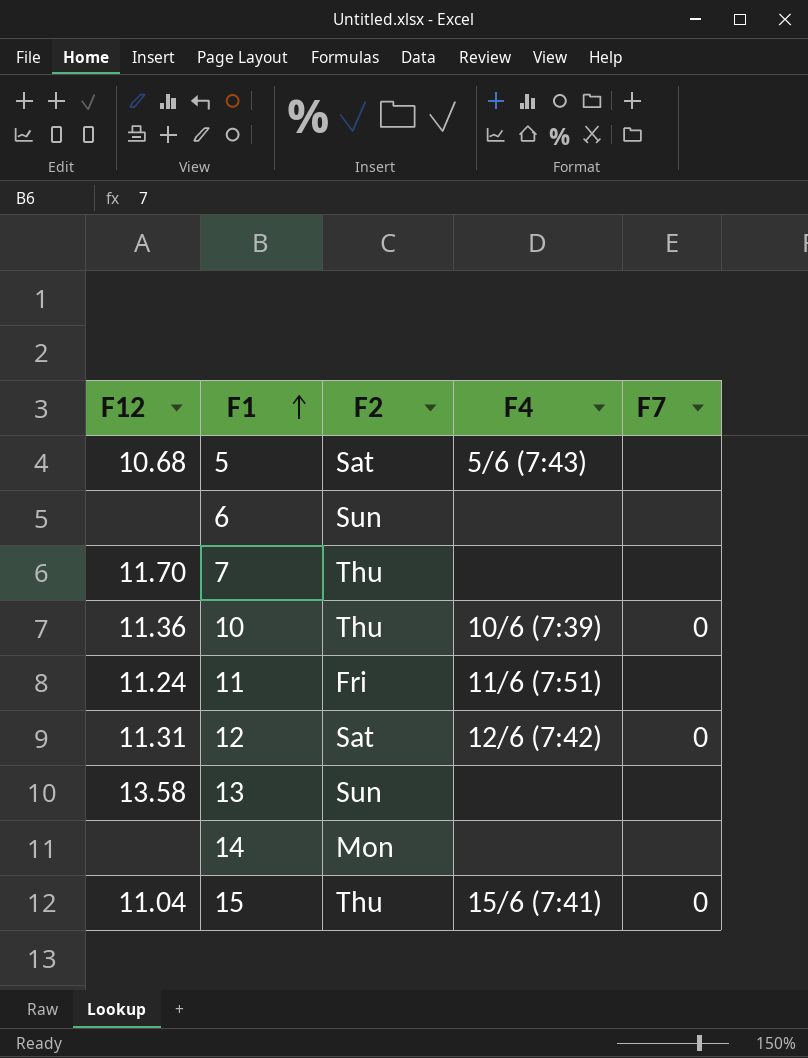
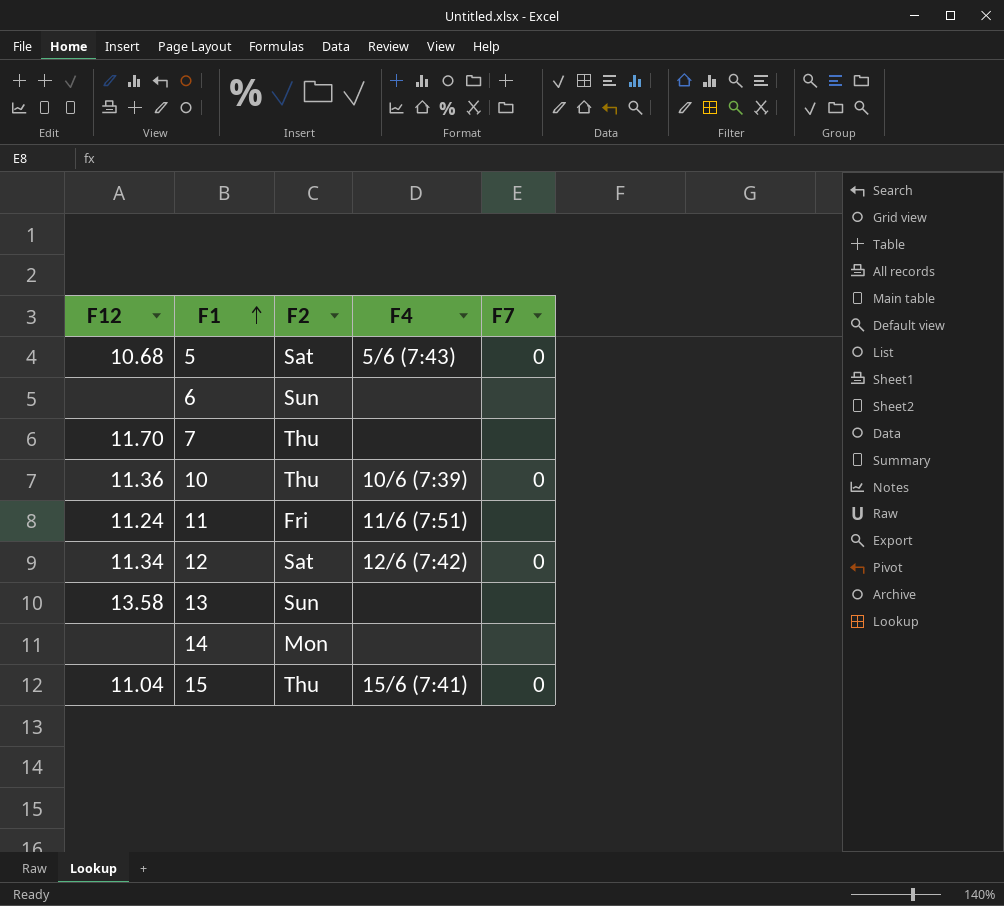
5 | F7: none -> 0
12 | F12: 11.31 -> 11.34

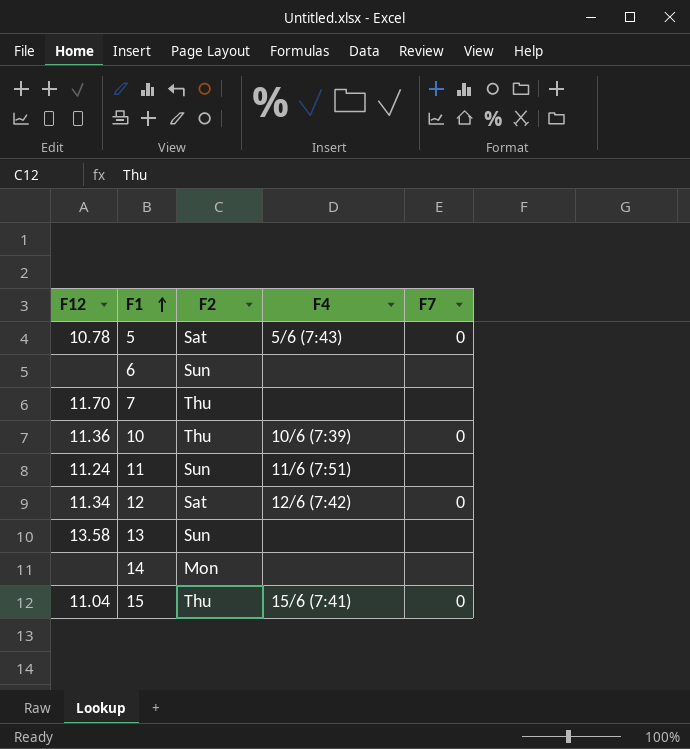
5 | F12: 10.68 -> 10.78
11 | F2: Fri -> Sun

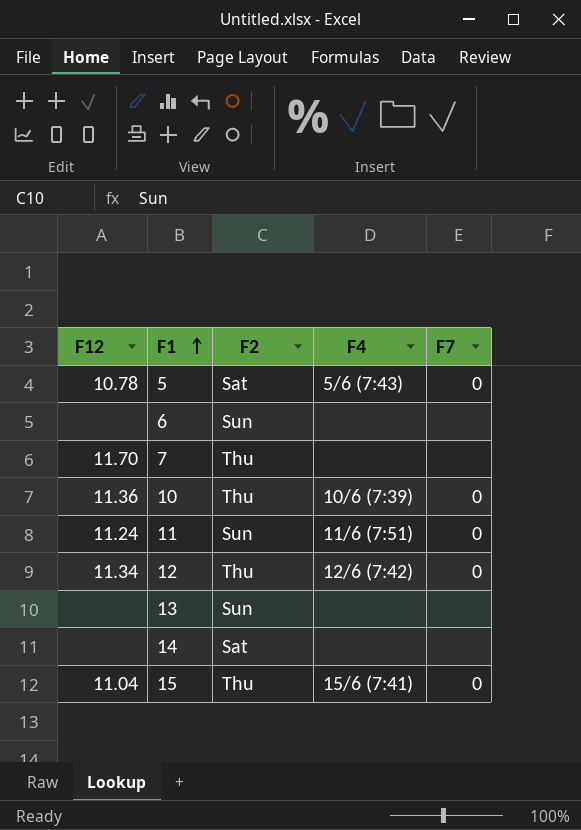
11 | F7: none -> 0
12 | F2: Sat -> Thu
13 | F12: 13.58 -> none
14 | F2: Mon -> Sat

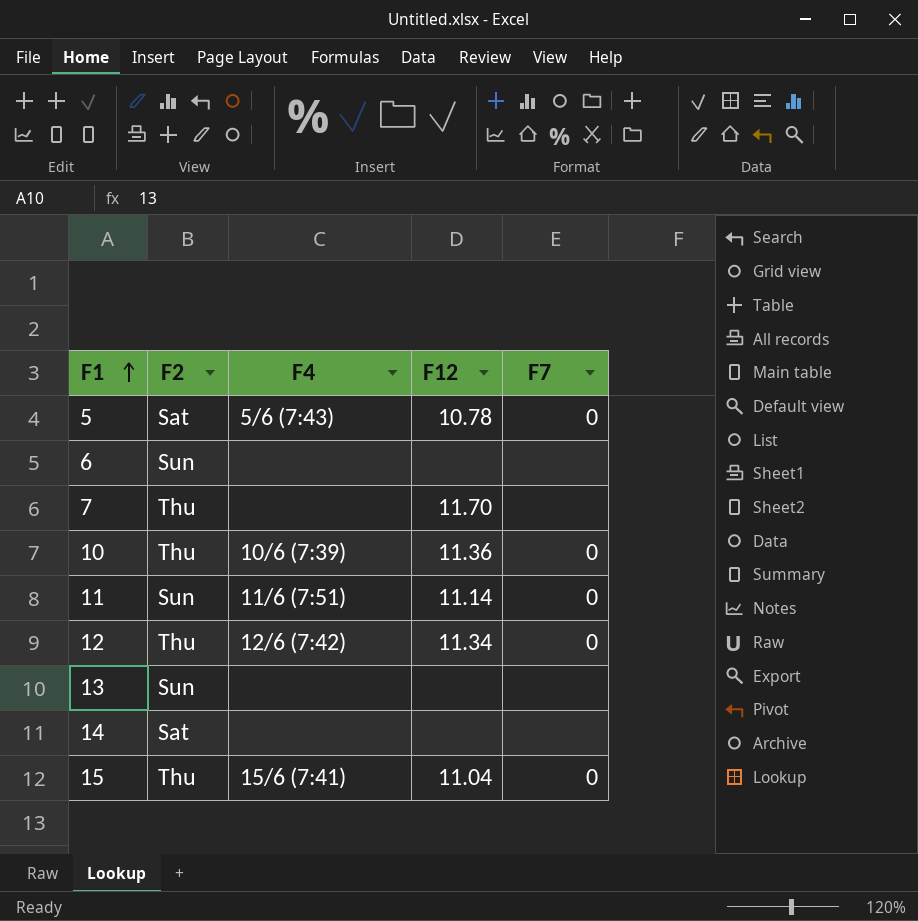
column F12 | position: 1 -> 4
11 | F12: 11.24 -> 11.14

